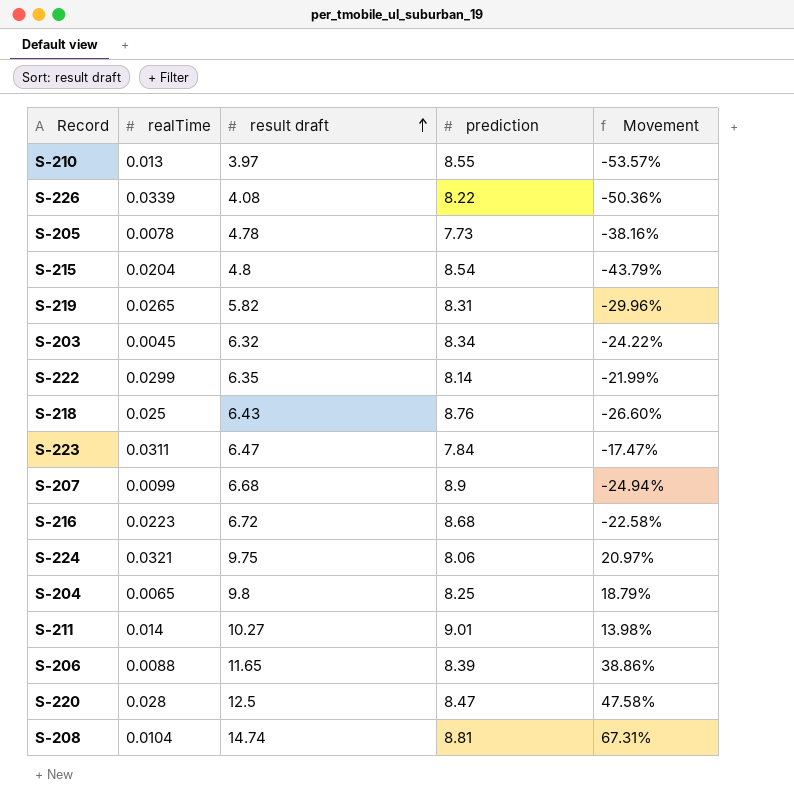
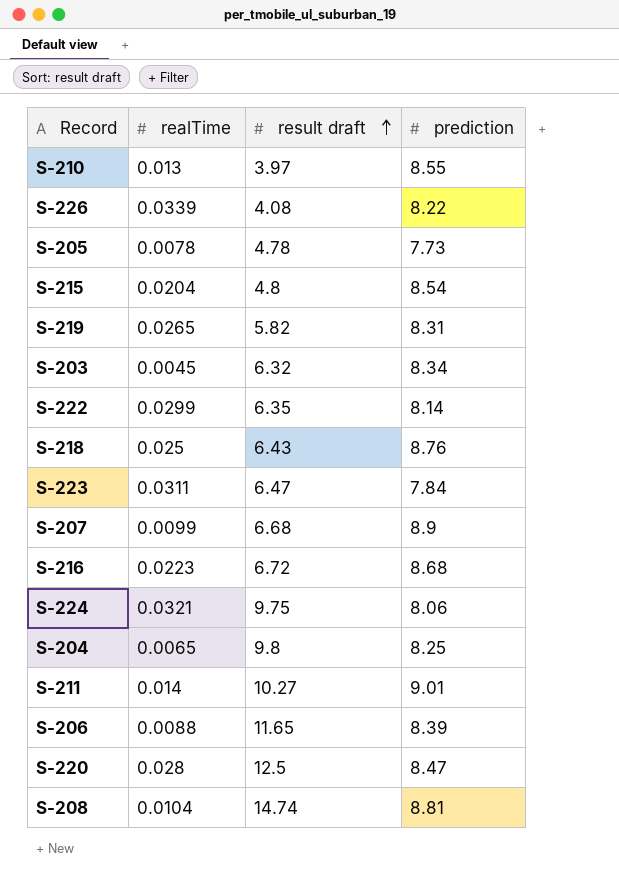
column Movement | formula: ([result draft] - [prediction]) / [prediction] -> none

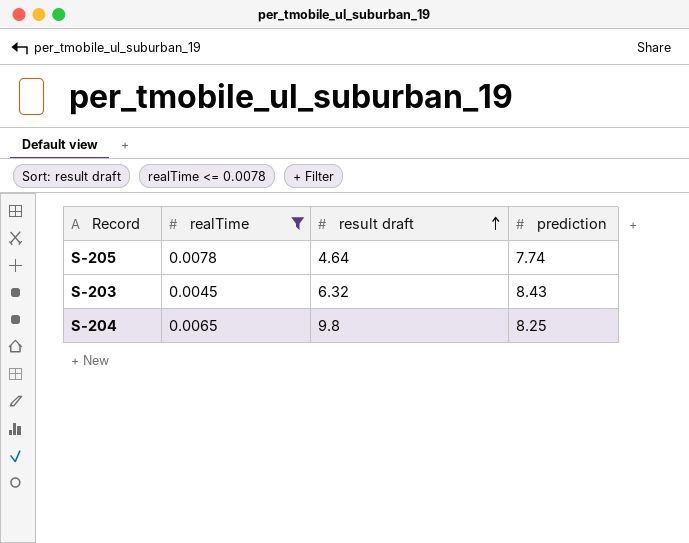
filter: none -> realTime <= 0.0078
S-205 | result draft: 4.78 -> 4.64
S-205 | prediction: 7.73 -> 7.74
S-203 | prediction: 8.34 -> 8.43

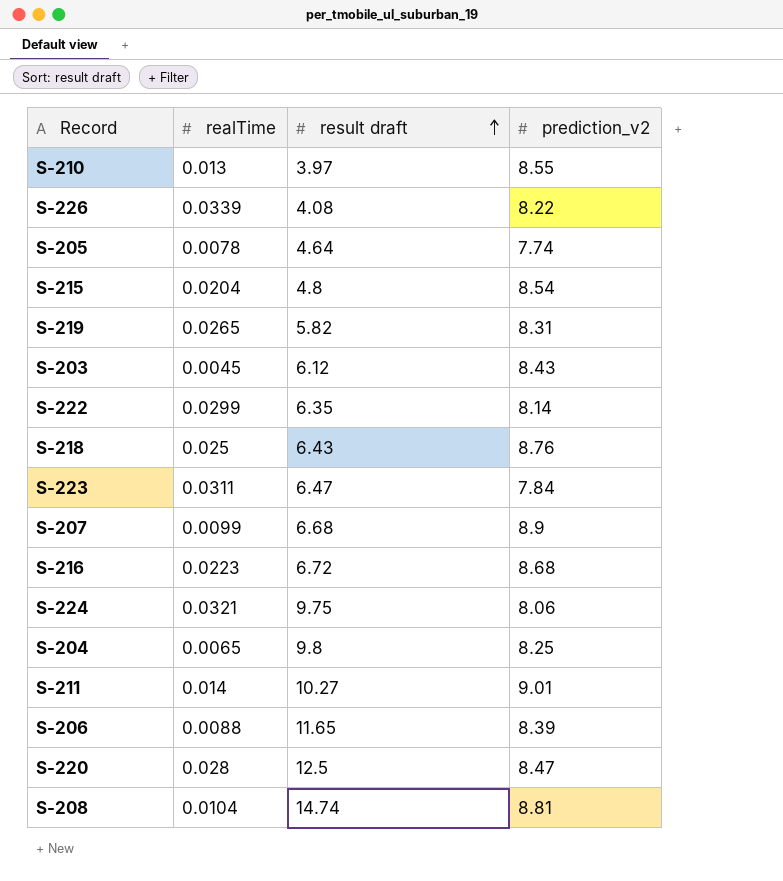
filter: realTime <= 0.0078 -> none
column name: prediction -> prediction_v2
S-203 | result draft: 6.32 -> 6.12

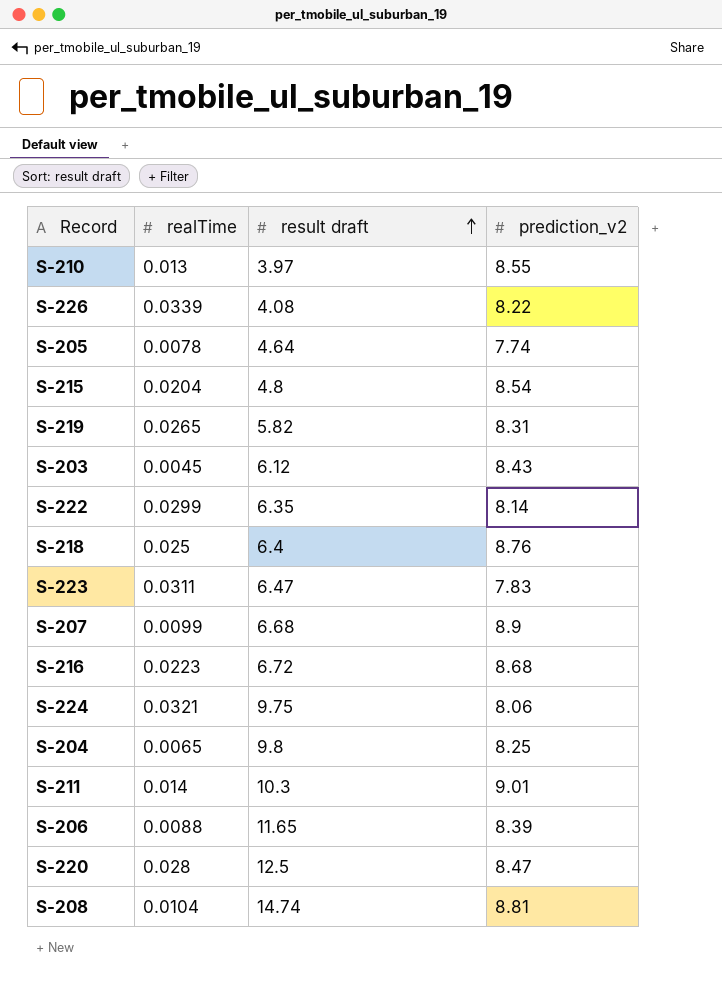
S-218 | result draft: 6.43 -> 6.4
S-223 | prediction_v2: 7.84 -> 7.83
S-211 | result draft: 10.27 -> 10.3

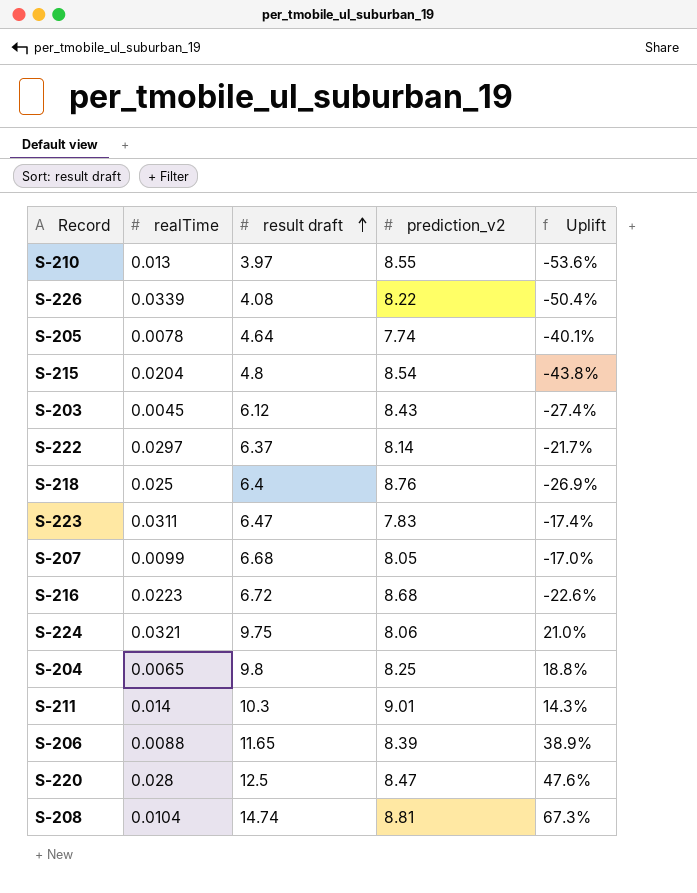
column Uplift | formula: none -> ([result draft] - [prediction_v2]) / [prediction_v2]
row S-219: 0.0265 | 5.82 | 8.31 -> none
S-222 | realTime: 0.0299 -> 0.0297
S-222 | result draft: 6.35 -> 6.37
S-207 | prediction_v2: 8.9 -> 8.05

